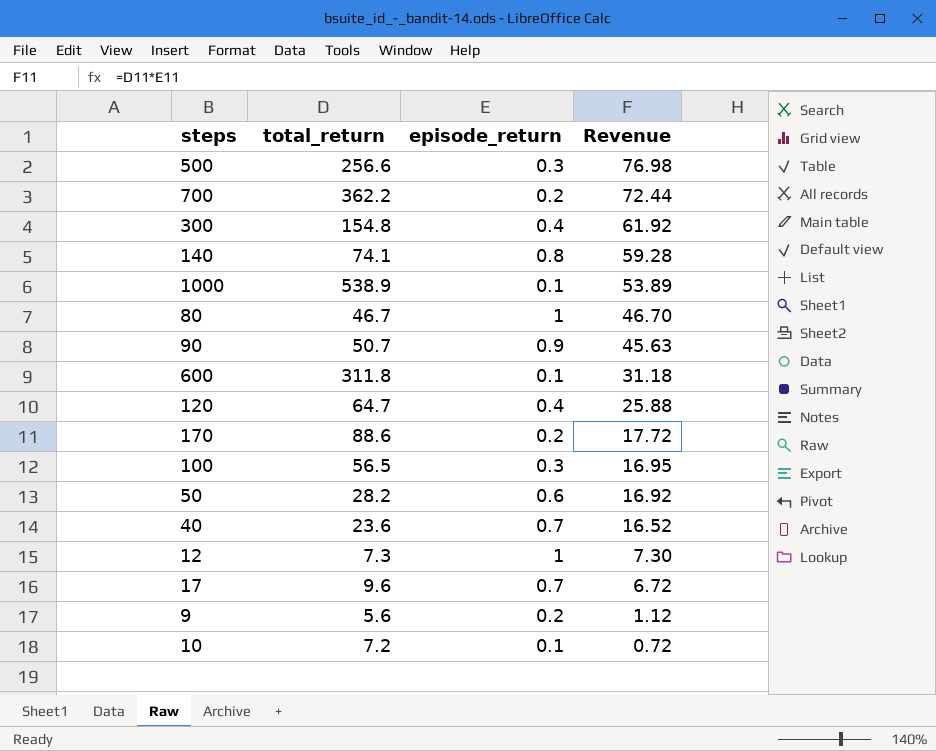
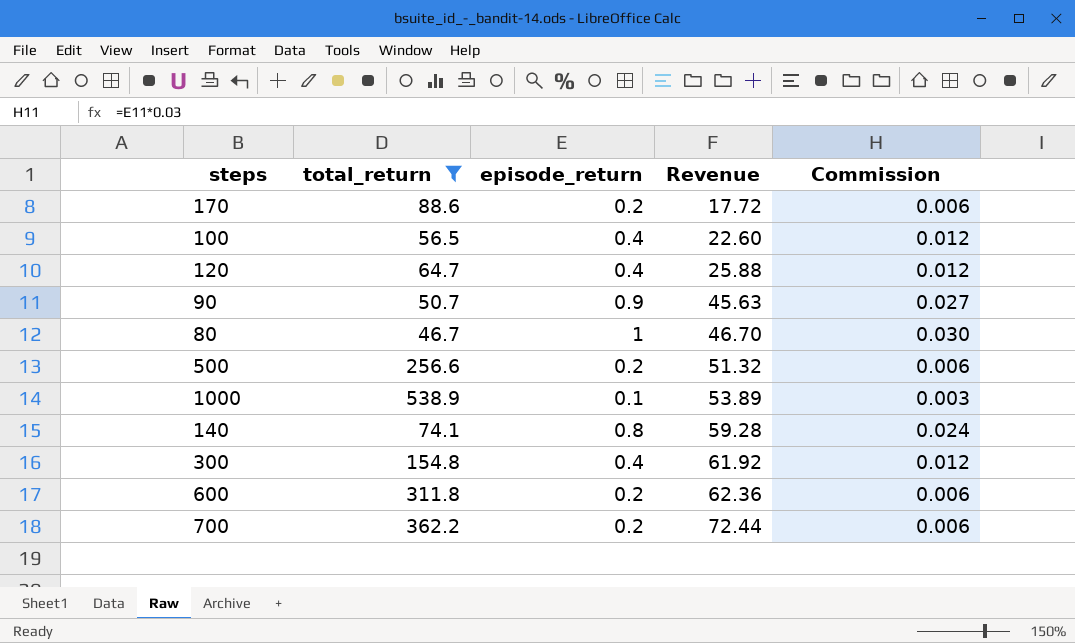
filter: none -> total_return >= 46.7
row order: Revenue descending -> Revenue ascending
column Commission | formula: none -> [episode_return] * 0.03
100 | episode_return: 0.3 -> 0.4
100 | Revenue: 16.95 -> 22.60
500 | episode_return: 0.3 -> 0.2
500 | Revenue: 76.98 -> 51.32
600 | episode_return: 0.1 -> 0.2
600 | Revenue: 31.18 -> 62.36

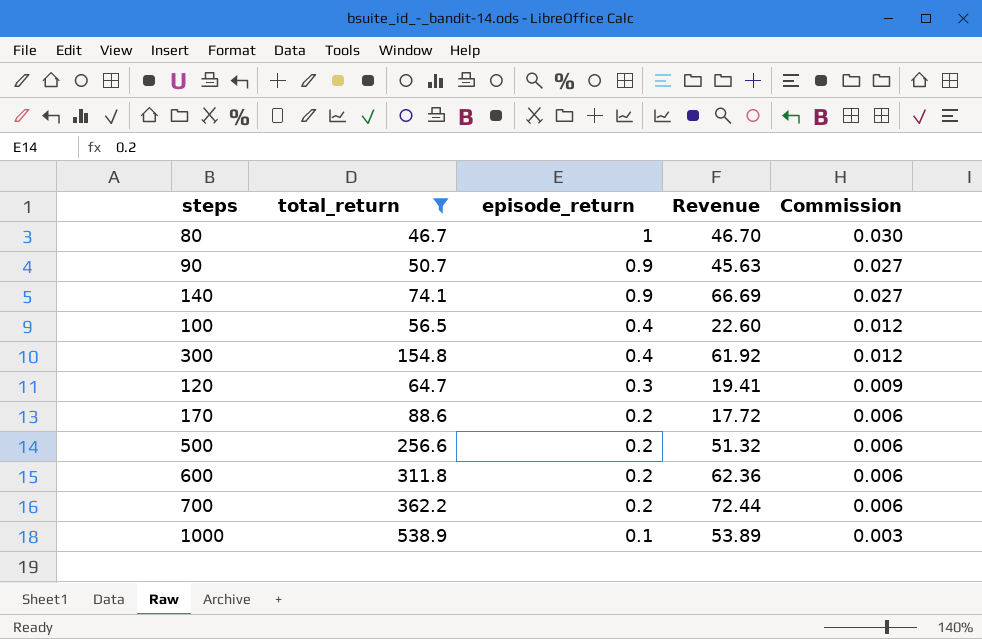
row order: Revenue ascending -> episode_return descending
140 | episode_return: 0.8 -> 0.9
140 | Revenue: 59.28 -> 66.69
140 | Commission: 0.024 -> 0.027
120 | episode_return: 0.4 -> 0.3
120 | Revenue: 25.88 -> 19.41
120 | Commission: 0.012 -> 0.009

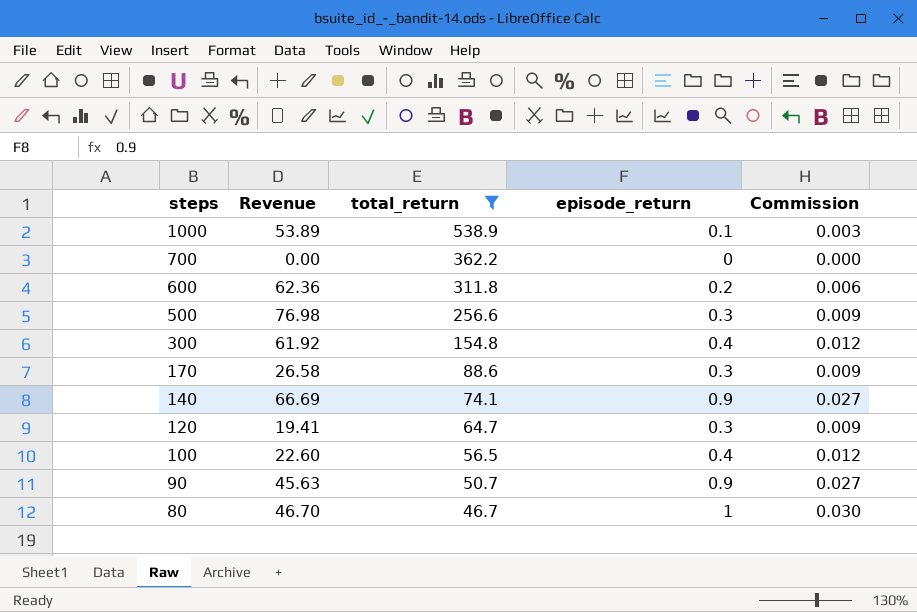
row order: episode_return descending -> steps descending
column Revenue | position: 4 -> 2
700 | Revenue: 72.44 -> 0.00
700 | episode_return: 0.2 -> 0
700 | Commission: 0.006 -> 0.000
500 | Revenue: 51.32 -> 76.98
500 | episode_return: 0.2 -> 0.3
500 | Commission: 0.006 -> 0.009
170 | Revenue: 17.72 -> 26.58
170 | episode_return: 0.2 -> 0.3
170 | Commission: 0.006 -> 0.009

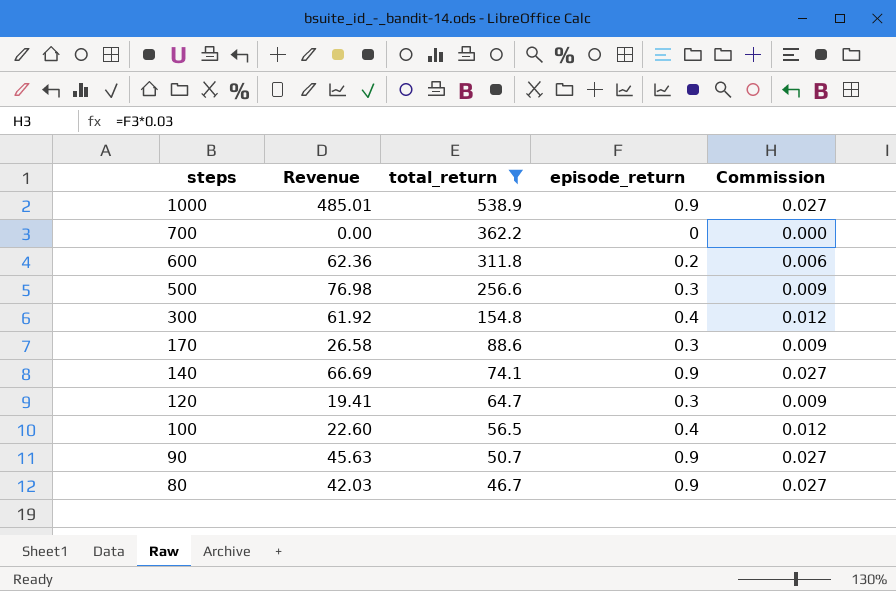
1000 | Revenue: 53.89 -> 485.01
1000 | episode_return: 0.1 -> 0.9
1000 | Commission: 0.003 -> 0.027
80 | Revenue: 46.70 -> 42.03
80 | episode_return: 1 -> 0.9
80 | Commission: 0.030 -> 0.027

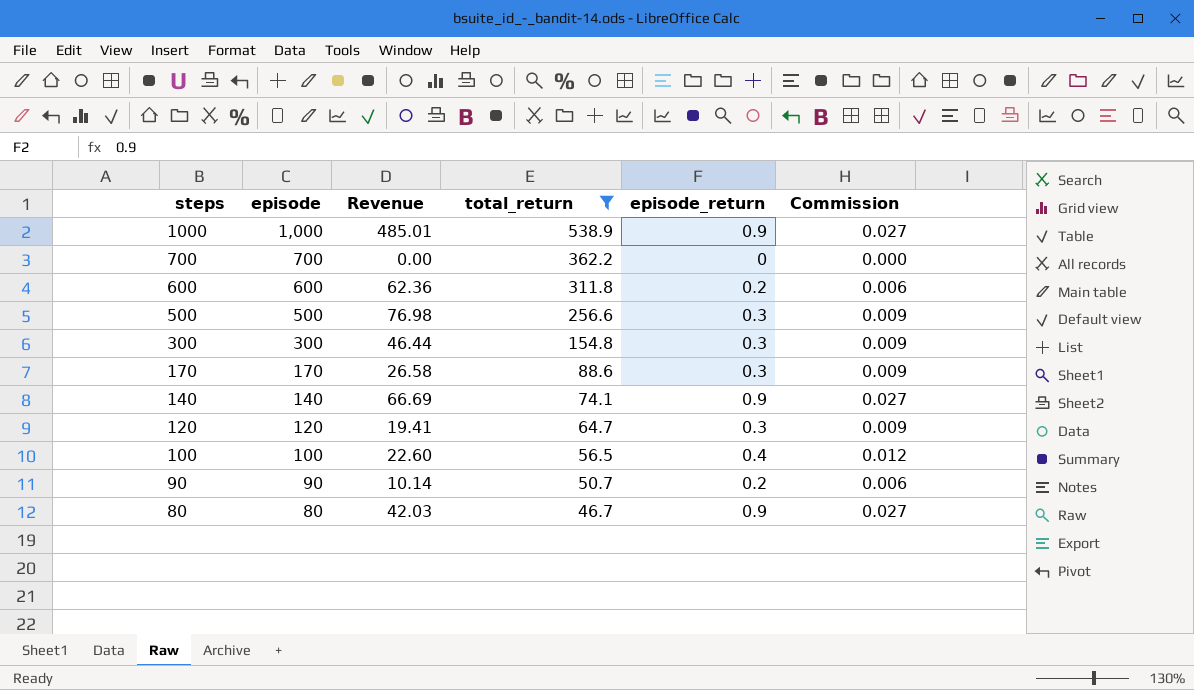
column episode | position: none -> 2
300 | Revenue: 61.92 -> 46.44
300 | episode_return: 0.4 -> 0.3
300 | Commission: 0.012 -> 0.009
90 | Revenue: 45.63 -> 10.14
90 | episode_return: 0.9 -> 0.2
90 | Commission: 0.027 -> 0.006

